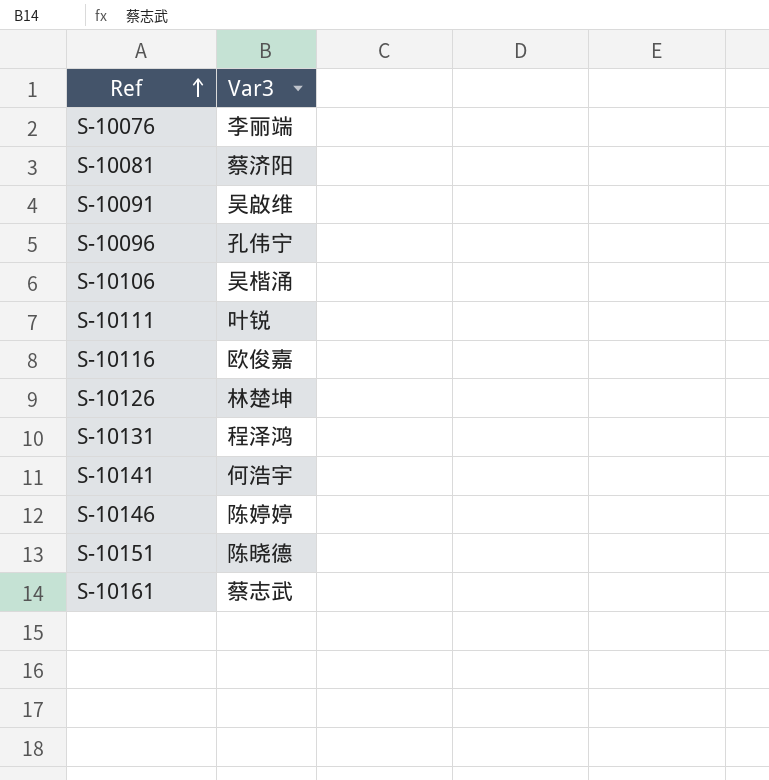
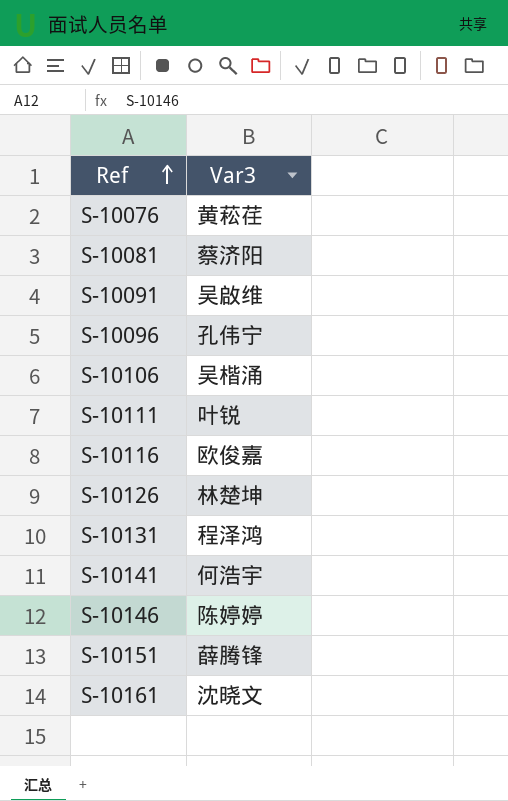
S-10076 | Var3: 李丽端 -> 黄菘荏
S-10151 | Var3: 陈晓德 -> 薛腾锋
S-10161 | Var3: 蔡志武 -> 沈晓文

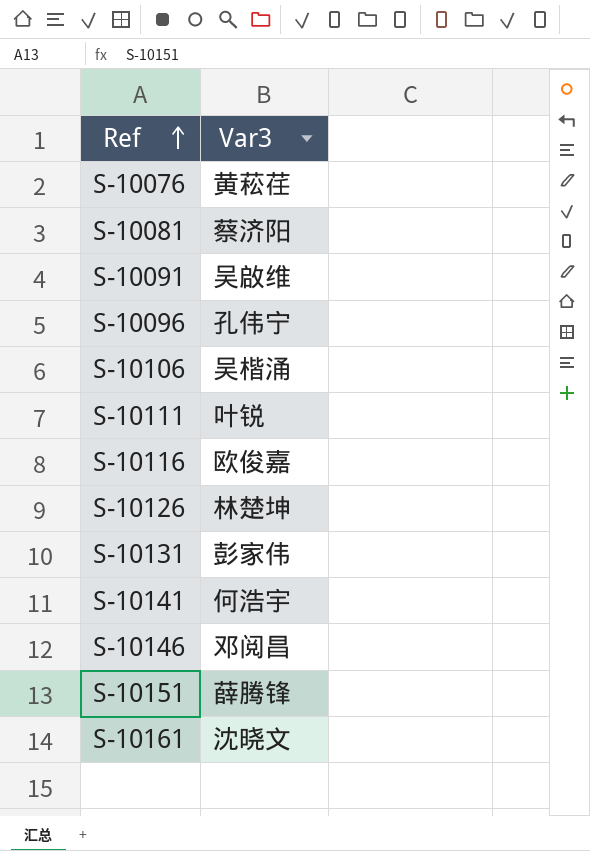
S-10131 | Var3: 程泽鸿 -> 彭家伟
S-10146 | Var3: 陈婷婷 -> 邓阅昌

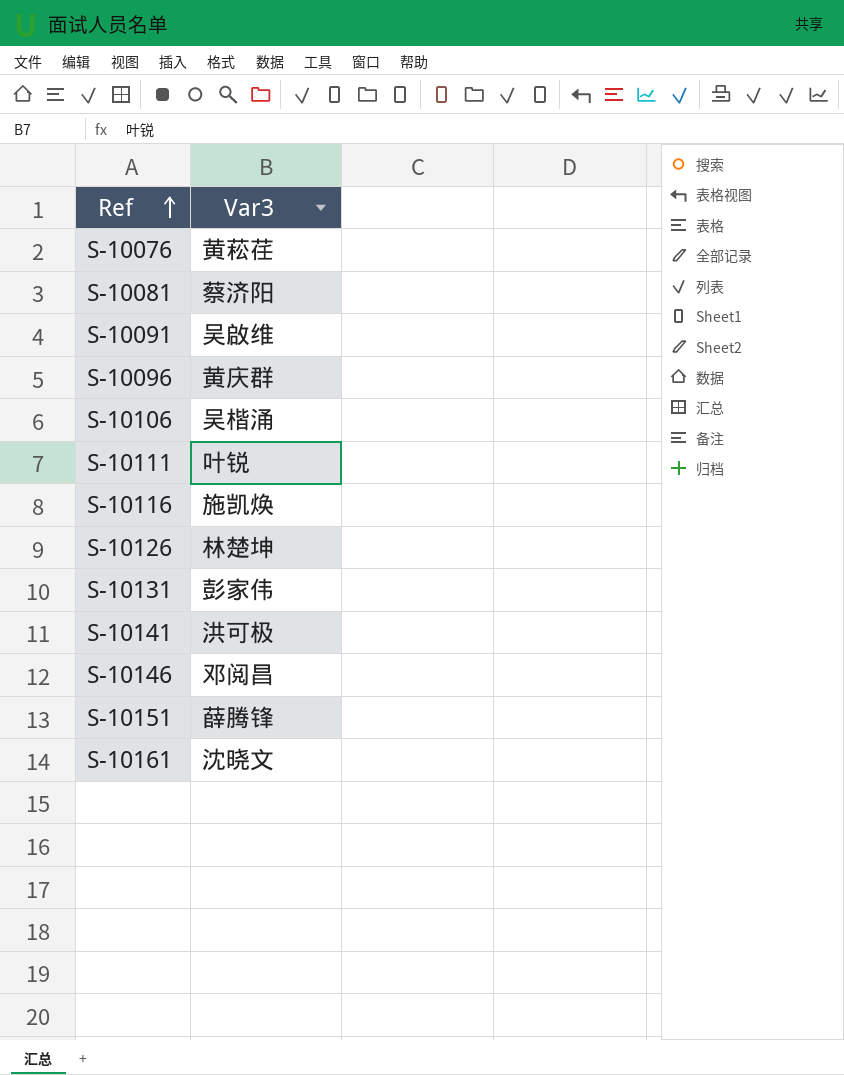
S-10096 | Var3: 孔伟宁 -> 黄庆群
S-10116 | Var3: 欧俊嘉 -> 施凯焕
S-10141 | Var3: 何浩宇 -> 洪可极

